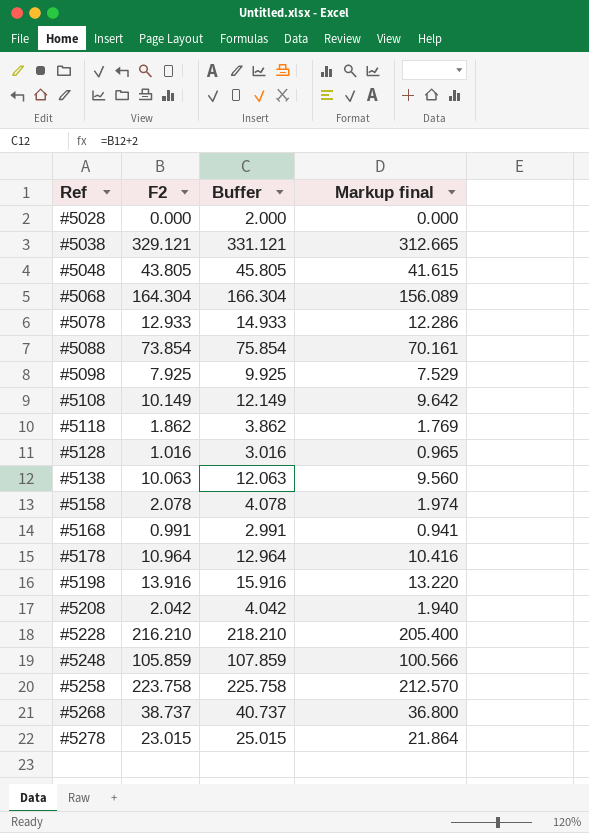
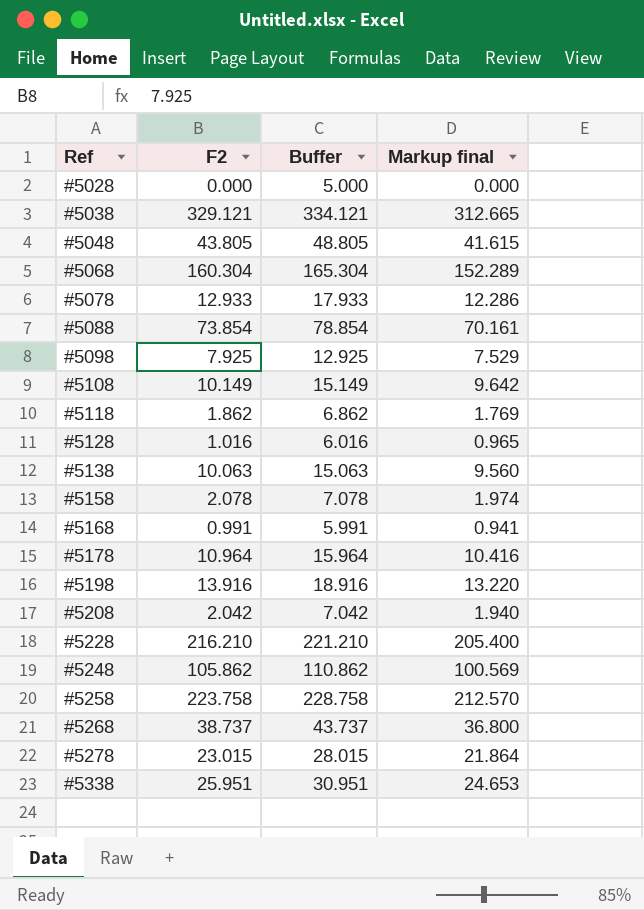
column Buffer | formula: [F2] + 2 -> [F2] + 5
#5068 | F2: 164.304 -> 160.304
#5068 | Markup final: 156.089 -> 152.289
#5248 | F2: 105.859 -> 105.862
#5248 | Markup final: 100.566 -> 100.569
row #5338: none -> 25.951 | 30.951 | 24.653

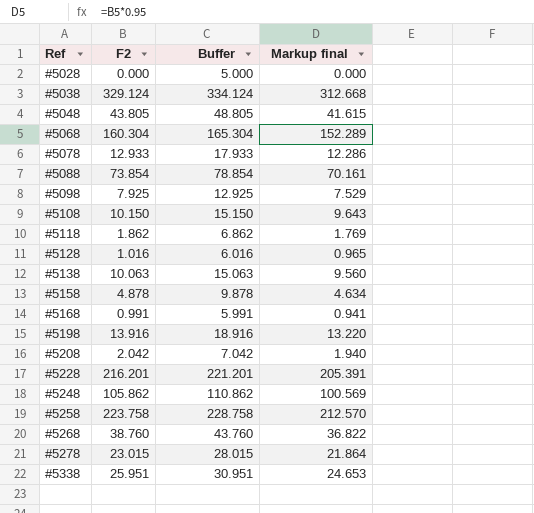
row #5178: 10.964 | 15.964 | 10.416 -> none
#5038 | F2: 329.121 -> 329.124
#5038 | Buffer: 334.121 -> 334.124
#5038 | Markup final: 312.665 -> 312.668
#5108 | F2: 10.149 -> 10.150
#5108 | Buffer: 15.149 -> 15.150
#5108 | Markup final: 9.642 -> 9.643
#5158 | F2: 2.078 -> 4.878
#5158 | Buffer: 7.078 -> 9.878
#5158 | Markup final: 1.974 -> 4.634
#5228 | F2: 216.210 -> 216.201
#5228 | Buffer: 221.210 -> 221.201
#5228 | Markup final: 205.400 -> 205.391
#5268 | F2: 38.737 -> 38.760
#5268 | Buffer: 43.737 -> 43.760
#5268 | Markup final: 36.800 -> 36.822

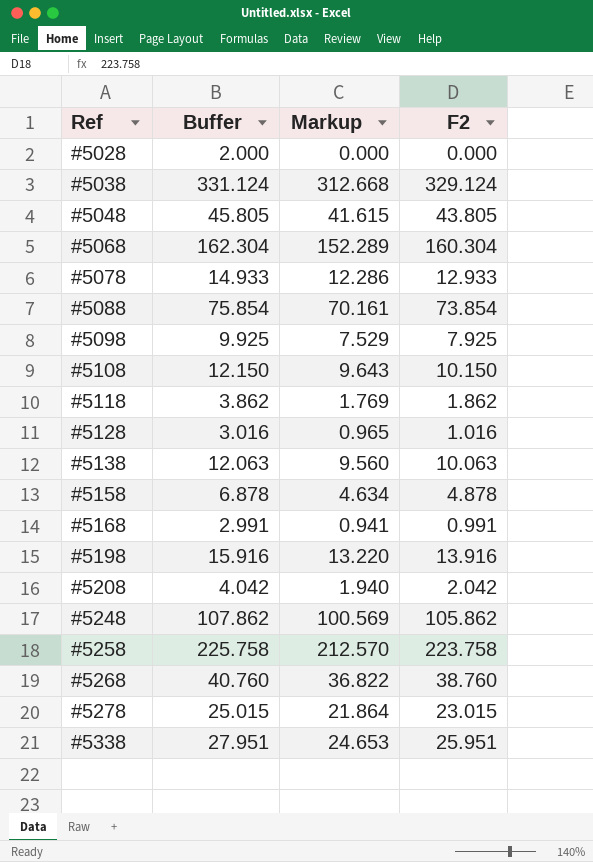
column Buffer | formula: [F2] + 5 -> [F2] + 2
column name: Markup final -> Markup
column F2 | position: 2 -> 4
row #5228: 216.201 | 221.201 | 205.391 -> none

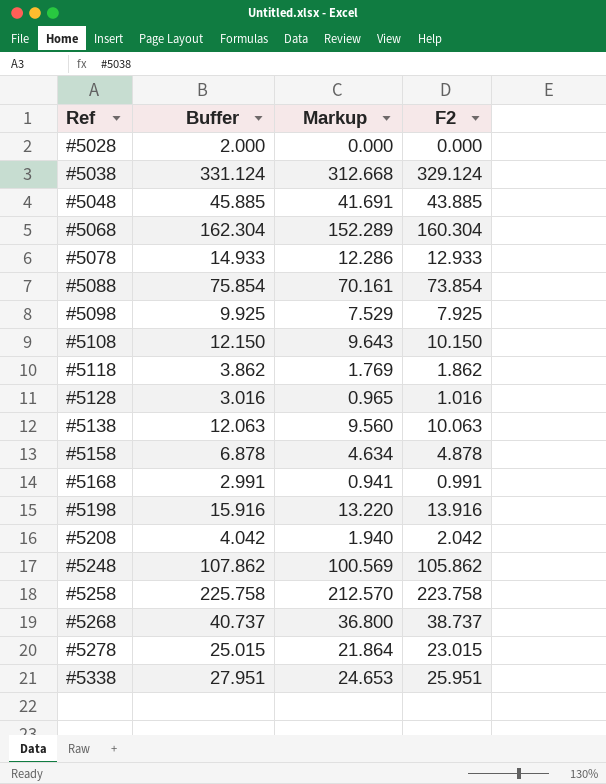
#5048 | Buffer: 45.805 -> 45.885
#5048 | Markup: 41.615 -> 41.691
#5048 | F2: 43.805 -> 43.885
#5268 | Buffer: 40.760 -> 40.737
#5268 | Markup: 36.822 -> 36.800
#5268 | F2: 38.760 -> 38.737

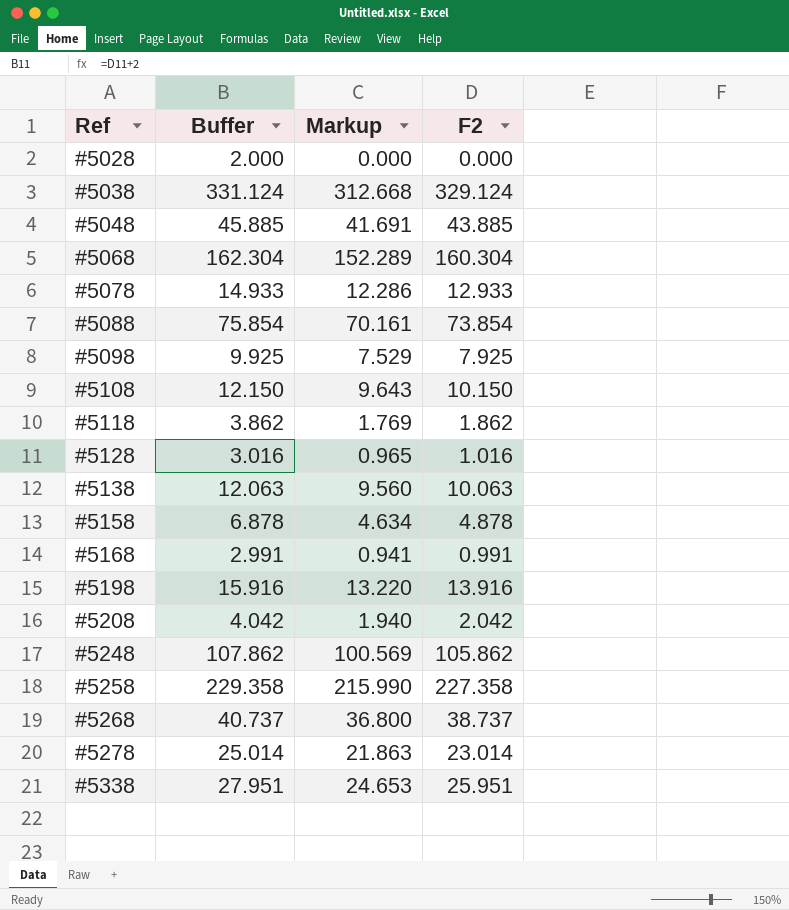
#5258 | Buffer: 225.758 -> 229.358
#5258 | Markup: 212.570 -> 215.990
#5258 | F2: 223.758 -> 227.358
#5278 | Buffer: 25.015 -> 25.014
#5278 | Markup: 21.864 -> 21.863
#5278 | F2: 23.015 -> 23.014

